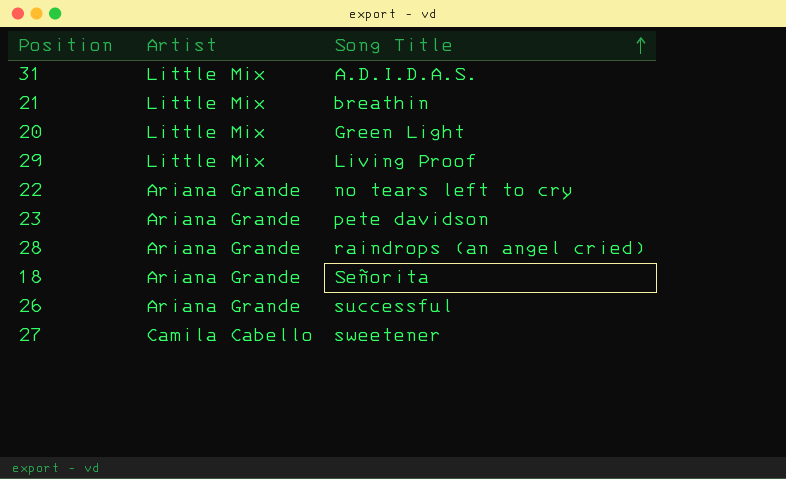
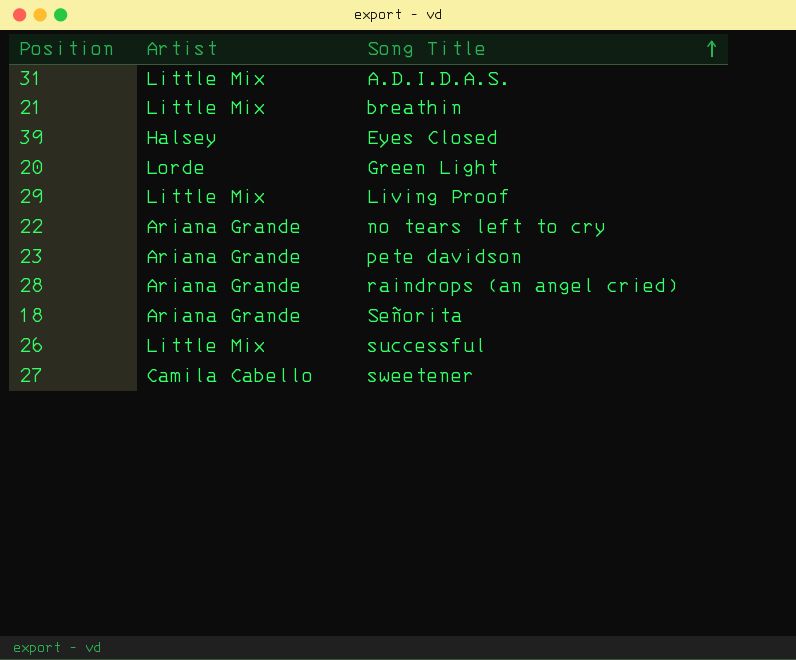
row 39: none -> Halsey | Eyes Closed
20 | Artist: Little Mix -> Lorde
26 | Artist: Ariana Grande -> Little Mix

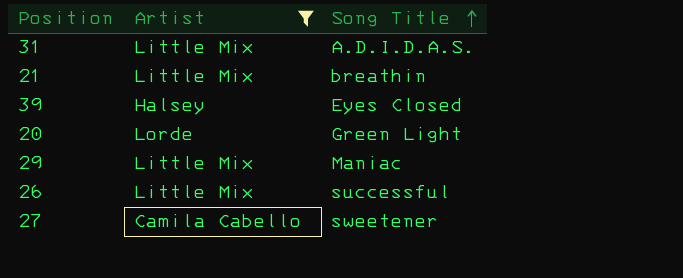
filter: none -> Artist != Ariana Grande
29 | Song Title: Living Proof -> Maniac

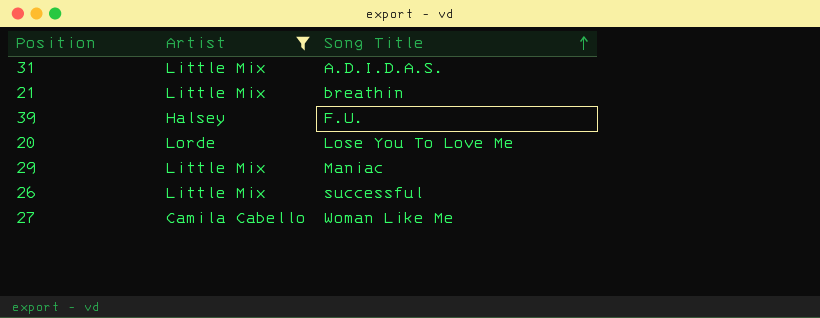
39 | Song Title: Eyes Closed -> F.U.
20 | Song Title: Green Light -> Lose You To Love Me
27 | Song Title: sweetener -> Woman Like Me

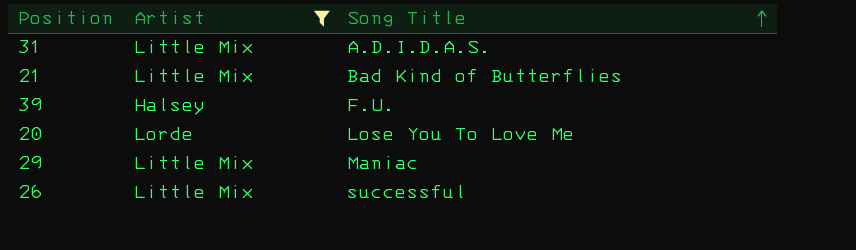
row 27: Camila Cabello | Woman Like Me -> none
21 | Song Title: breathin -> Bad Kind of Butterflies

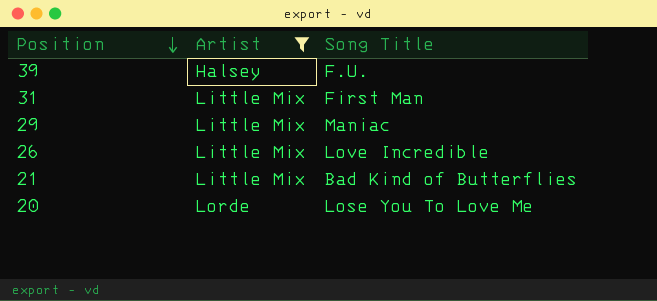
row order: Song Title ascending -> Position descending
31 | Song Title: A.D.I.D.A.S. -> First Man
26 | Song Title: successful -> Love Incredible

